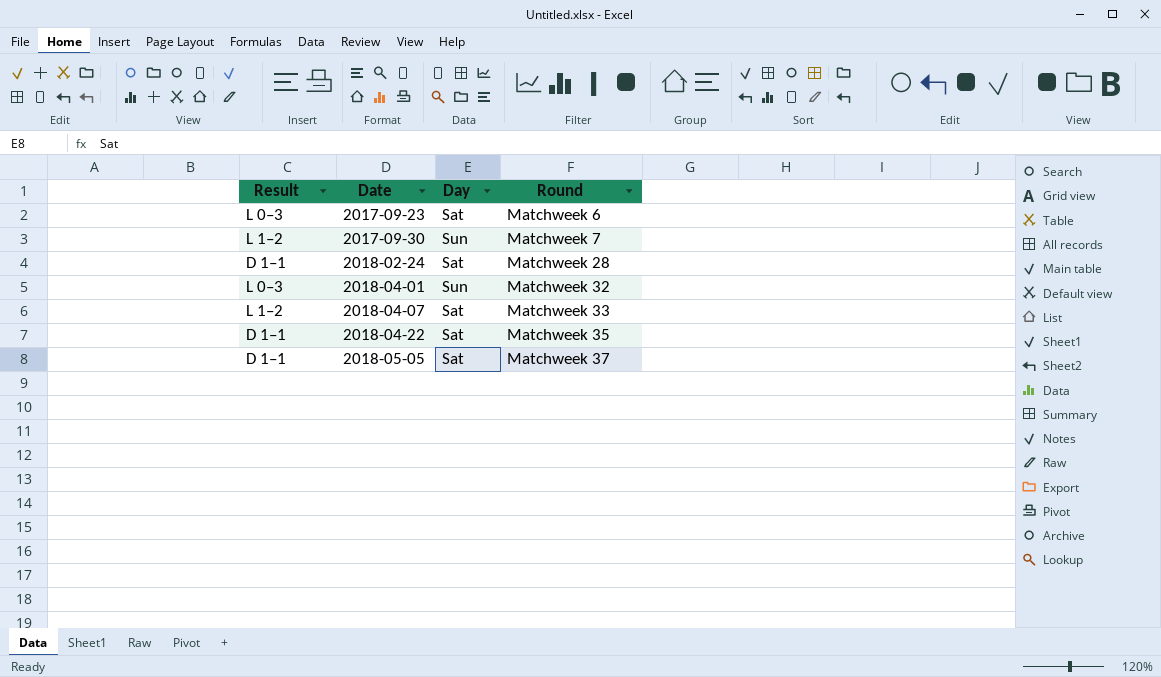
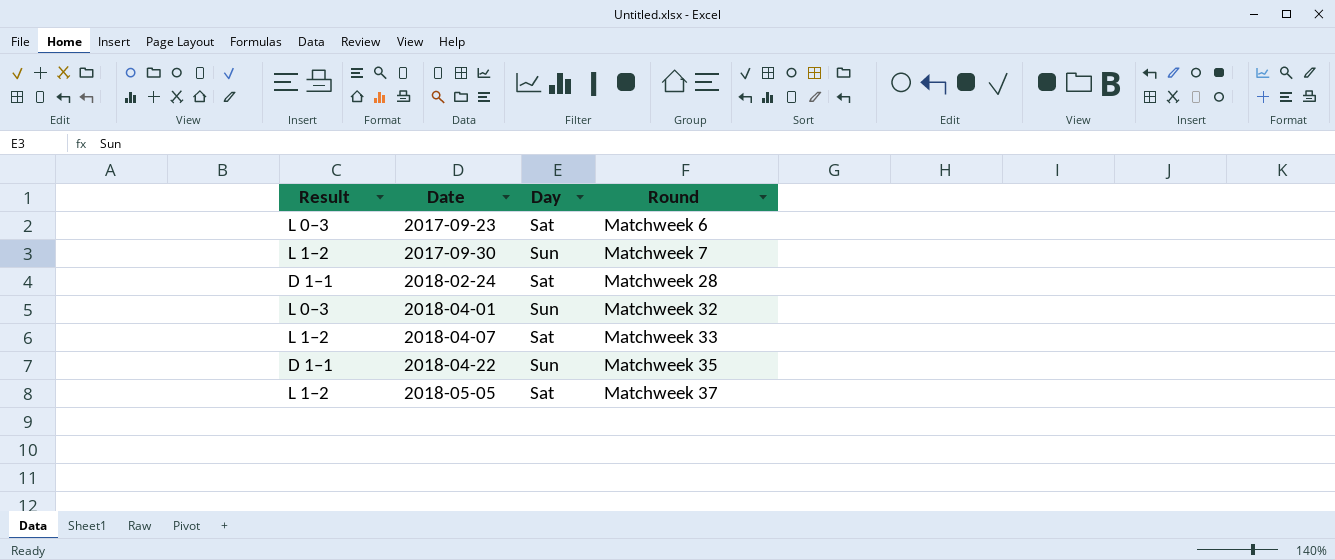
2018-04-22 | Day: Sat -> Sun
2018-05-05 | Result: D 1–1 -> L 1–2

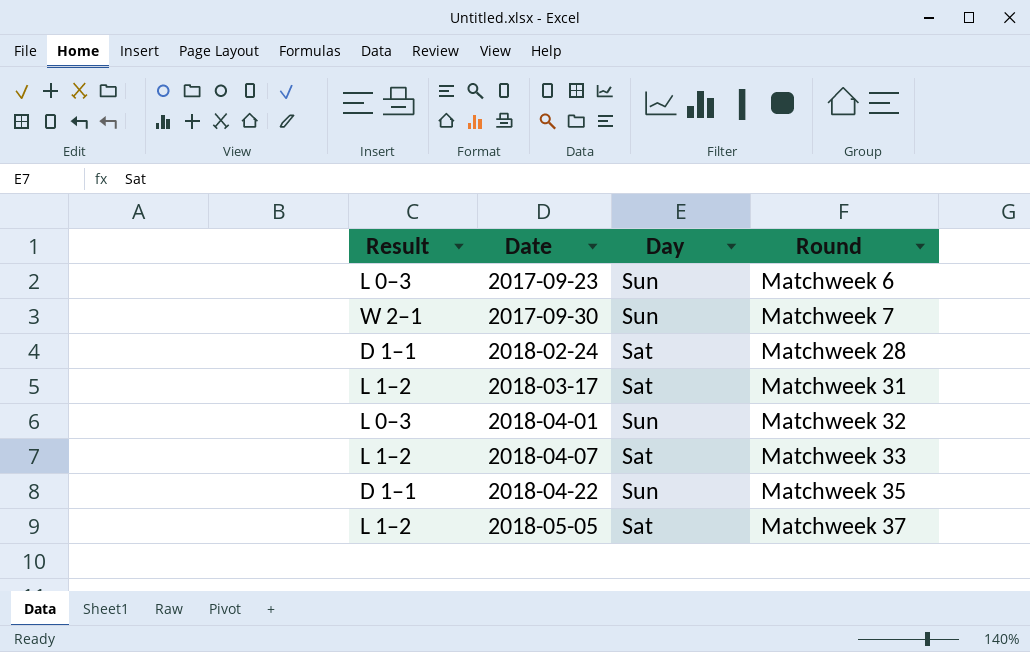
2017-09-23 | Day: Sat -> Sun
2017-09-30 | Result: L 1–2 -> W 2–1
row 2018-03-17: none -> L 1–2 | Sat | Matchweek 31

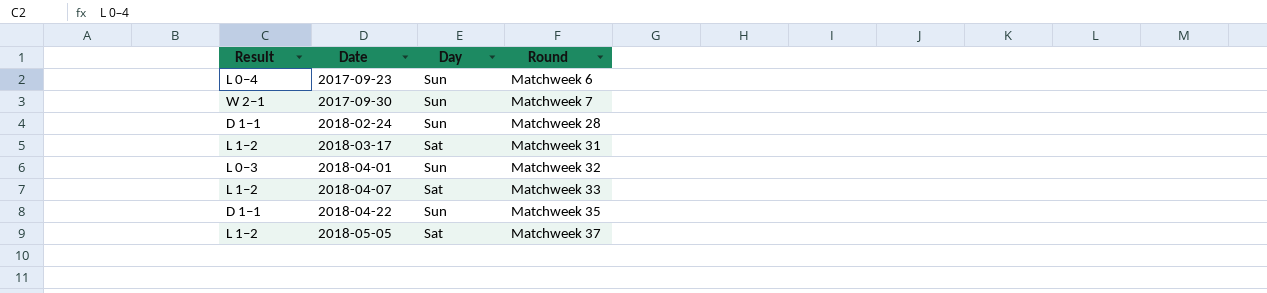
2017-09-23 | Result: L 0–3 -> L 0–4
2018-02-24 | Day: Sat -> Sun

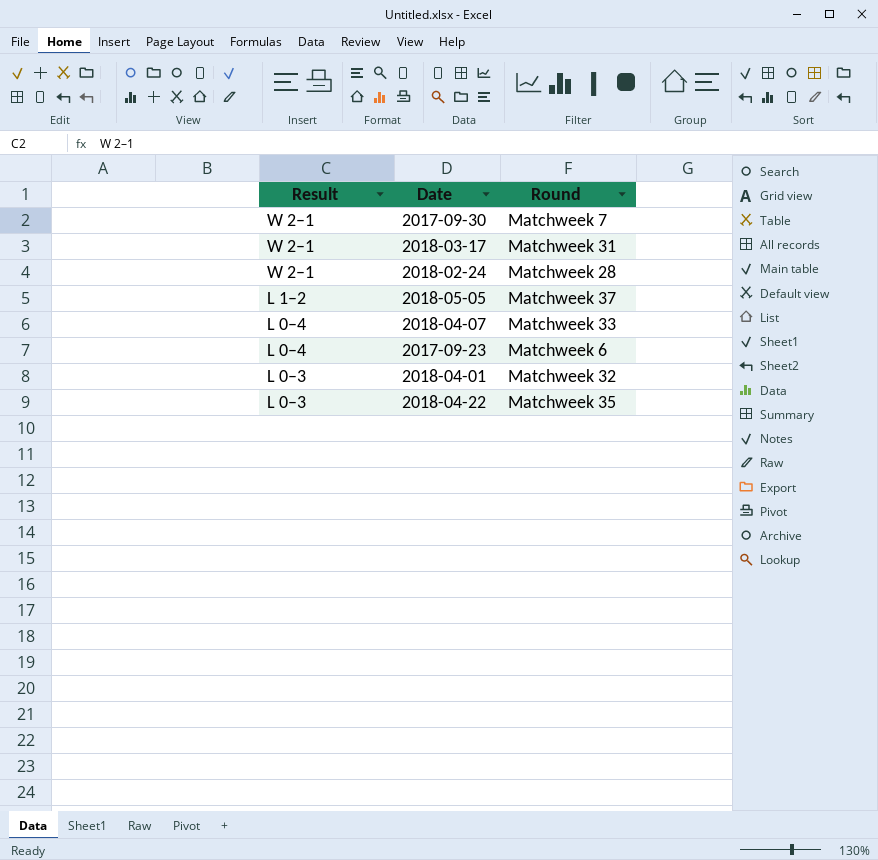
row order: Date ascending -> Result descending
column Day | position: 3 -> none
2018-03-17 | Result: L 1–2 -> W 2–1
2018-02-24 | Result: D 1–1 -> W 2–1
2018-04-07 | Result: L 1–2 -> L 0–4
2018-04-22 | Result: D 1–1 -> L 0–3

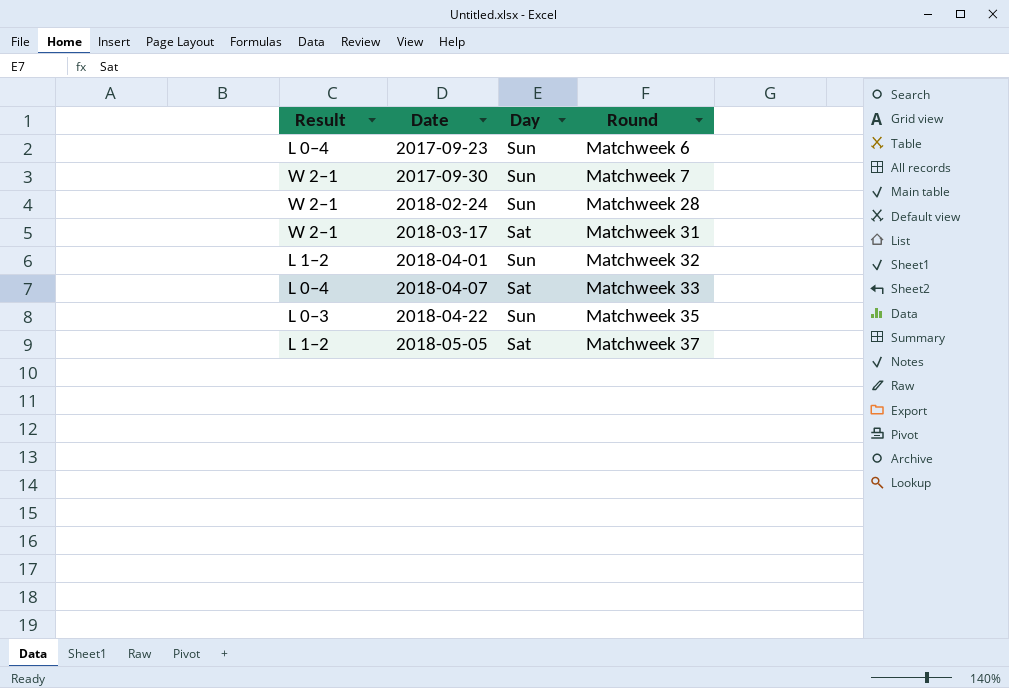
row order: Result descending -> Date ascending
column Day | position: none -> 3
2018-04-01 | Result: L 0–3 -> L 1–2

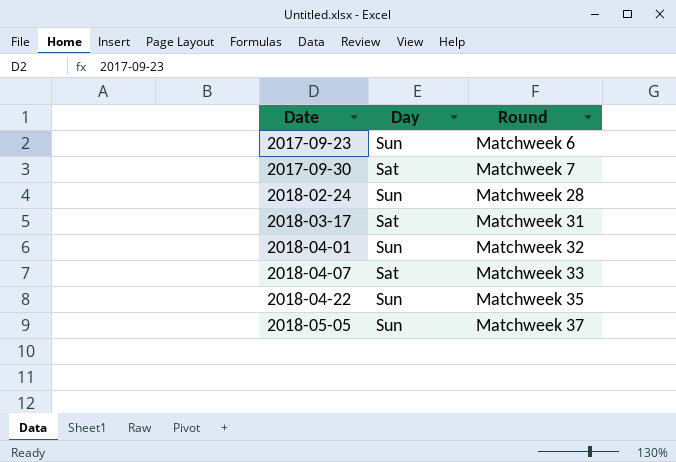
column Result | position: 1 -> none
2017-09-30 | Day: Sun -> Sat
2018-05-05 | Day: Sat -> Sun

